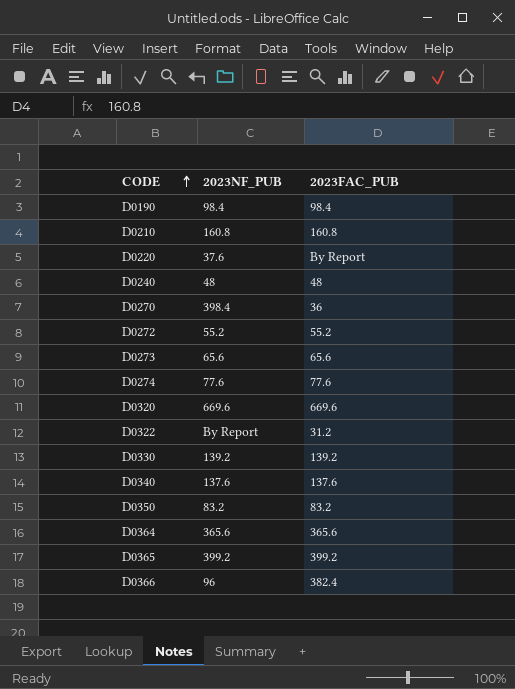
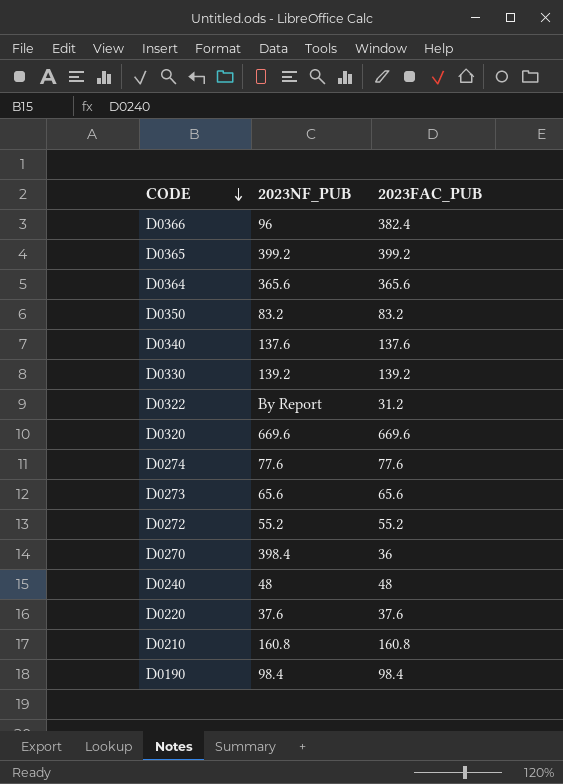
row order: CODE ascending -> CODE descending
D0220 | 2023FAC_PUB: By Report -> 37.6

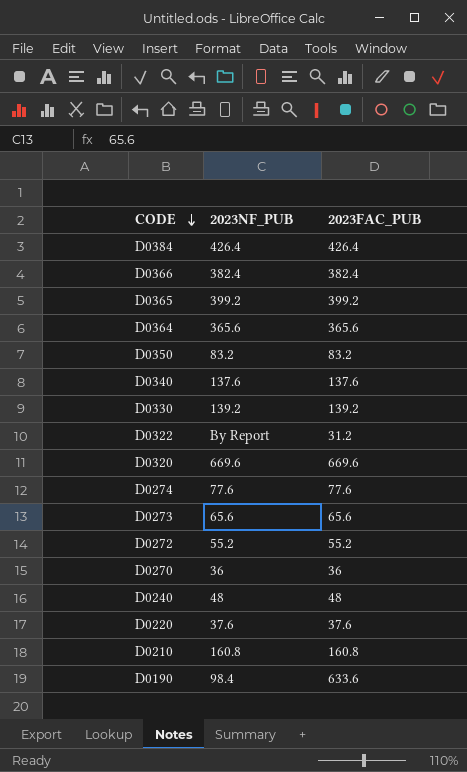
row D0384: none -> 426.4 | 426.4
D0366 | 2023NF_PUB: 96 -> 382.4
D0270 | 2023NF_PUB: 398.4 -> 36
D0190 | 2023FAC_PUB: 98.4 -> 633.6

